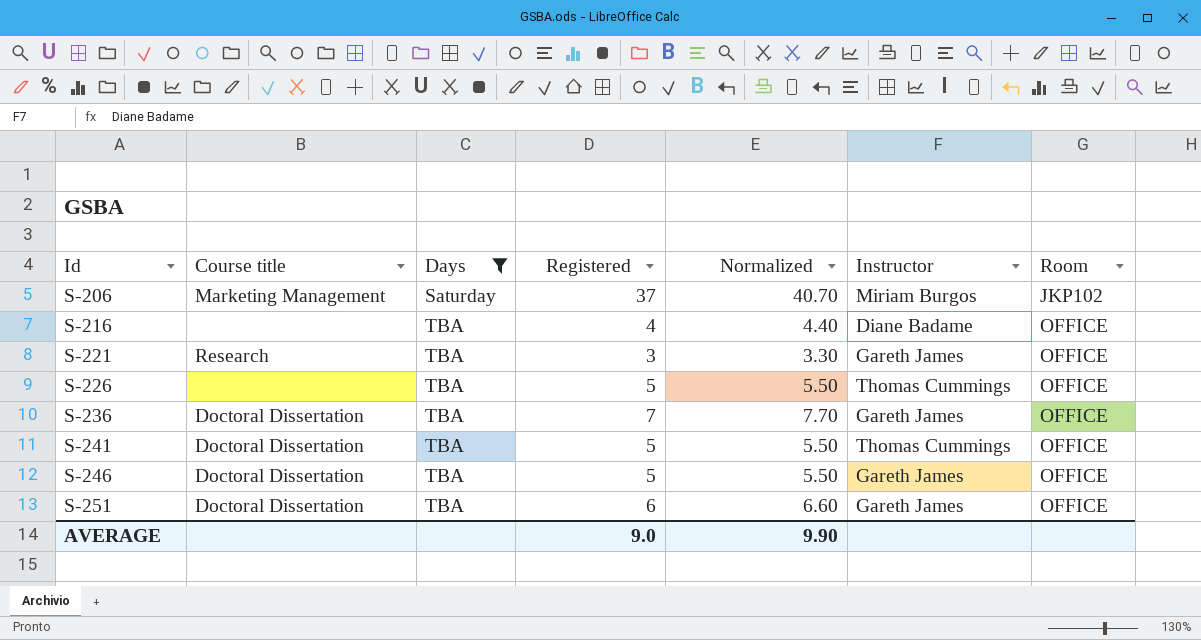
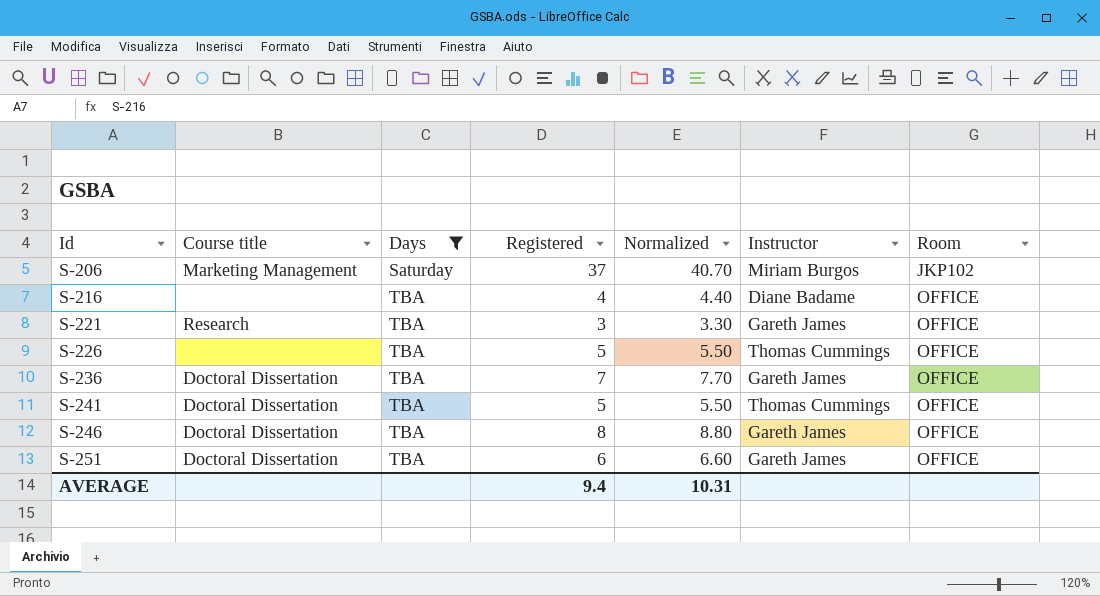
S-246 | Registered: 5 -> 8
S-246 | Normalized: 5.50 -> 8.80
AVERAGE | Registered: 9.0 -> 9.4
AVERAGE | Normalized: 9.90 -> 10.31

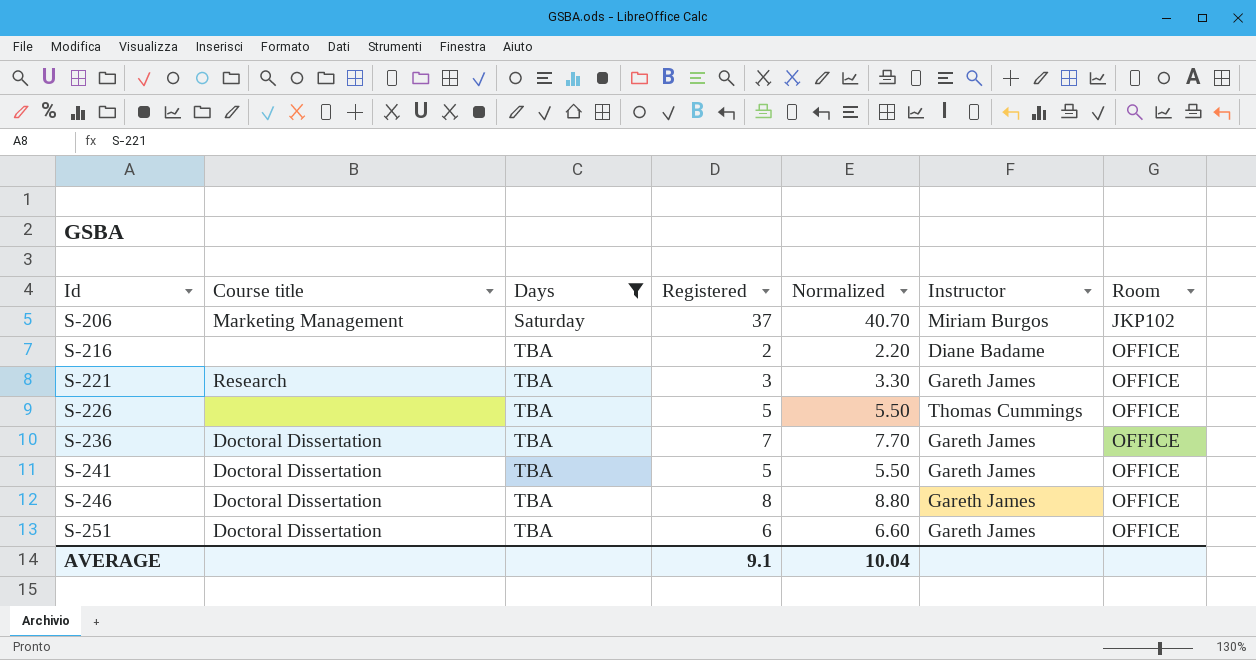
S-216 | Registered: 4 -> 2
S-216 | Normalized: 4.40 -> 2.20
S-241 | Instructor: Thomas Cummings -> Gareth James
AVERAGE | Registered: 9.4 -> 9.1
AVERAGE | Normalized: 10.31 -> 10.04

